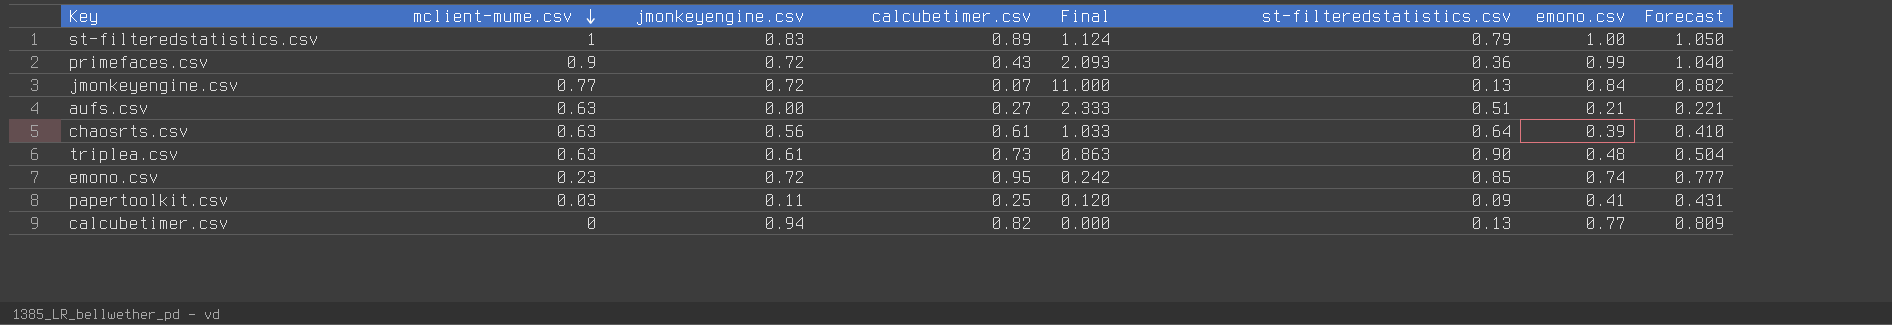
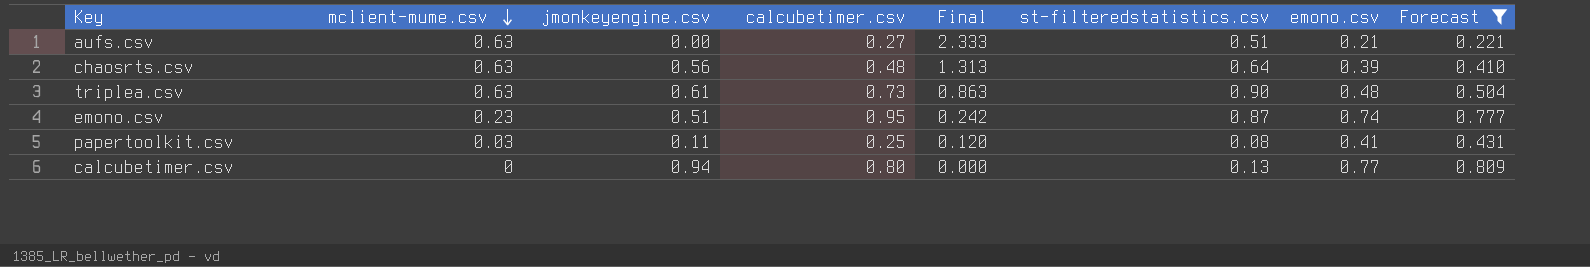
filter: none -> Forecast <= 0.809
chaosrts.csv | calcubetimer.csv: 0.61 -> 0.48
chaosrts.csv | Final: 1.033 -> 1.313
emono.csv | jmonkeyengine.csv: 0.72 -> 0.51
emono.csv | st-filteredstatistics.csv: 0.85 -> 0.87
papertoolkit.csv | st-filteredstatistics.csv: 0.09 -> 0.08
calcubetimer.csv | calcubetimer.csv: 0.82 -> 0.80

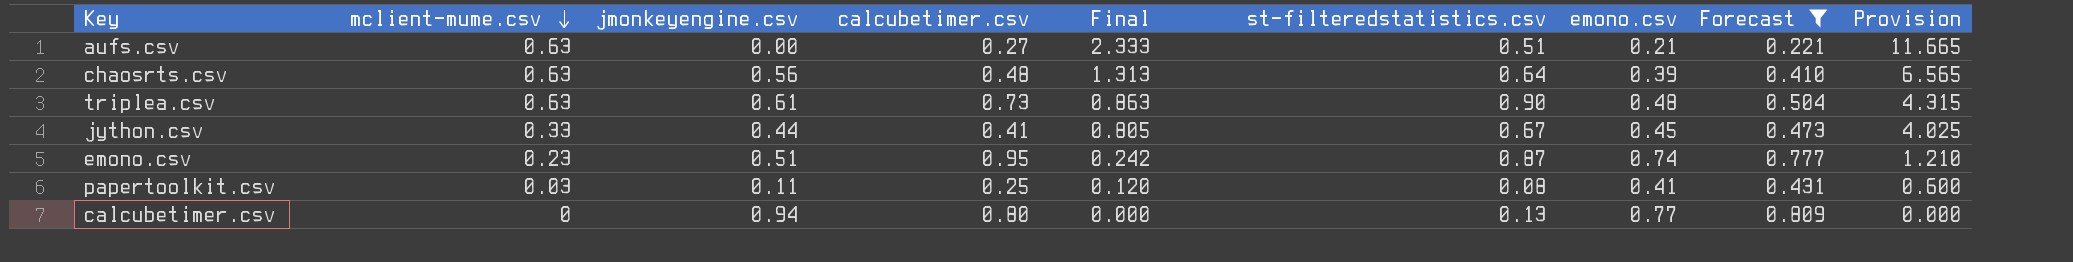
column Provision | formula: none -> [Final] * 5
row jython.csv: none -> 0.33 | 0.44 | 0.41 | 0.805 | 0.67 | 0.45 | 0.473 | 4.025

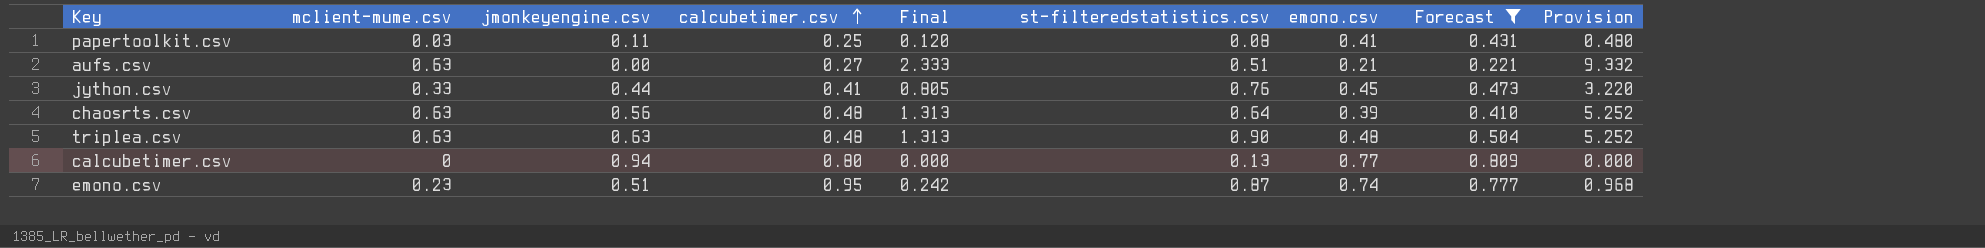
row order: mclient-mume.csv descending -> calcubetimer.csv ascending
column Provision | formula: [Final] * 5 -> [Final] * 4
jython.csv | st-filteredstatistics.csv: 0.67 -> 0.76
triplea.csv | jmonkeyengine.csv: 0.61 -> 0.63
triplea.csv | calcubetimer.csv: 0.73 -> 0.48
triplea.csv | Final: 0.863 -> 1.313

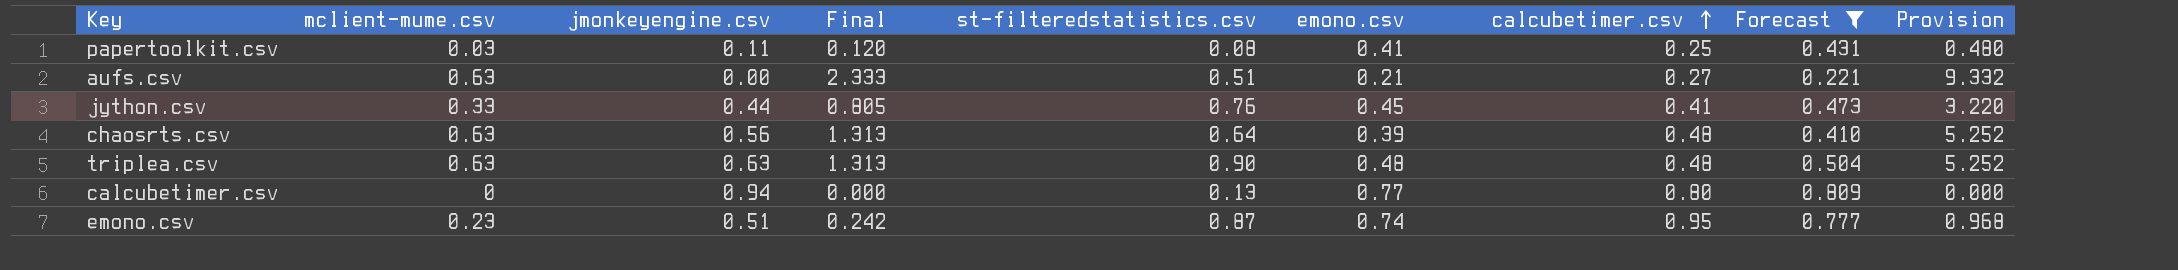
column calcubetimer.csv | position: 4 -> 7

